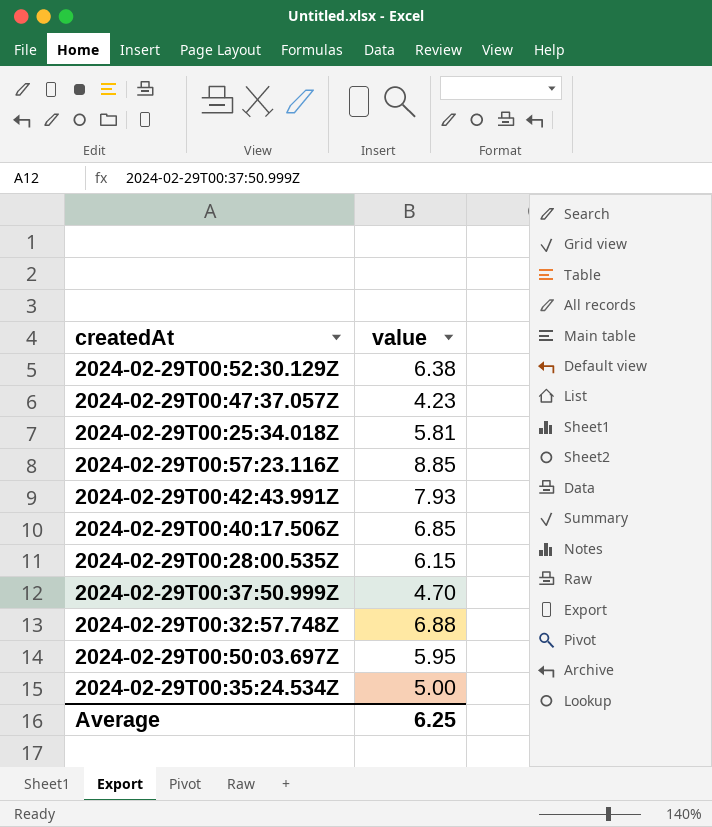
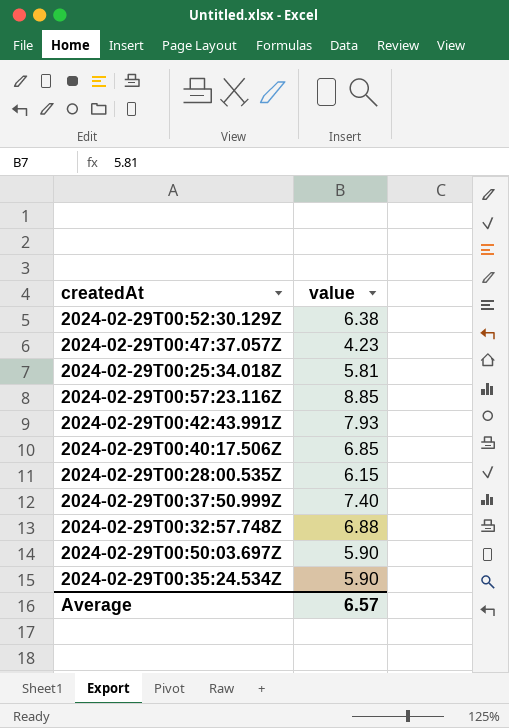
2024-02-29T00:37:50.999Z | value: 4.70 -> 7.40
2024-02-29T00:50:03.697Z | value: 5.95 -> 5.90
2024-02-29T00:35:24.534Z | value: 5.00 -> 5.90
Average | value: 6.25 -> 6.57

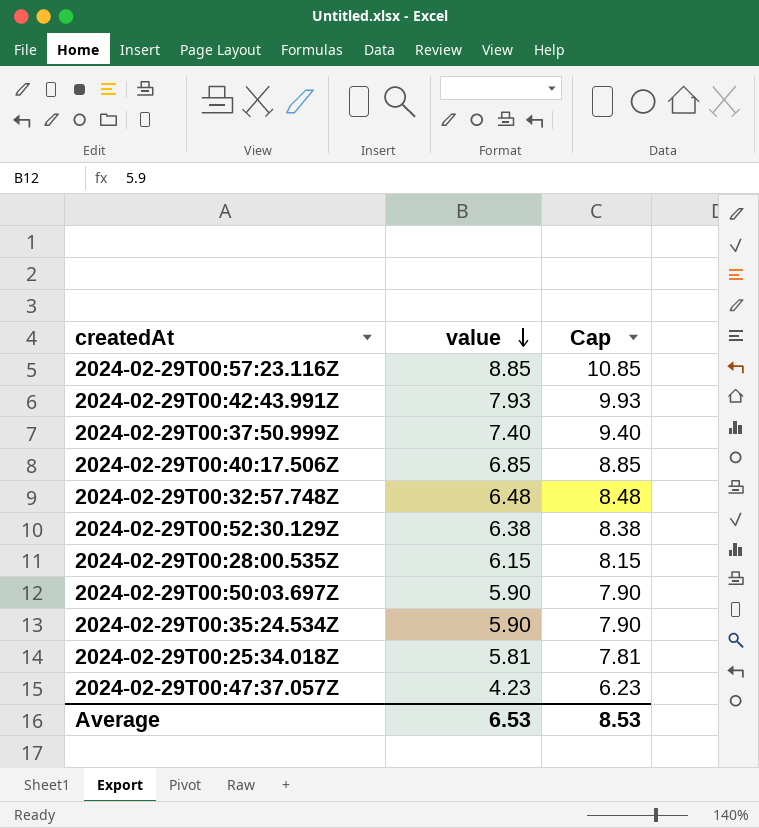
row order: none -> value descending
column Cap | formula: none -> [value] + 2
2024-02-29T00:32:57.748Z | value: 6.88 -> 6.48
Average | value: 6.57 -> 6.53

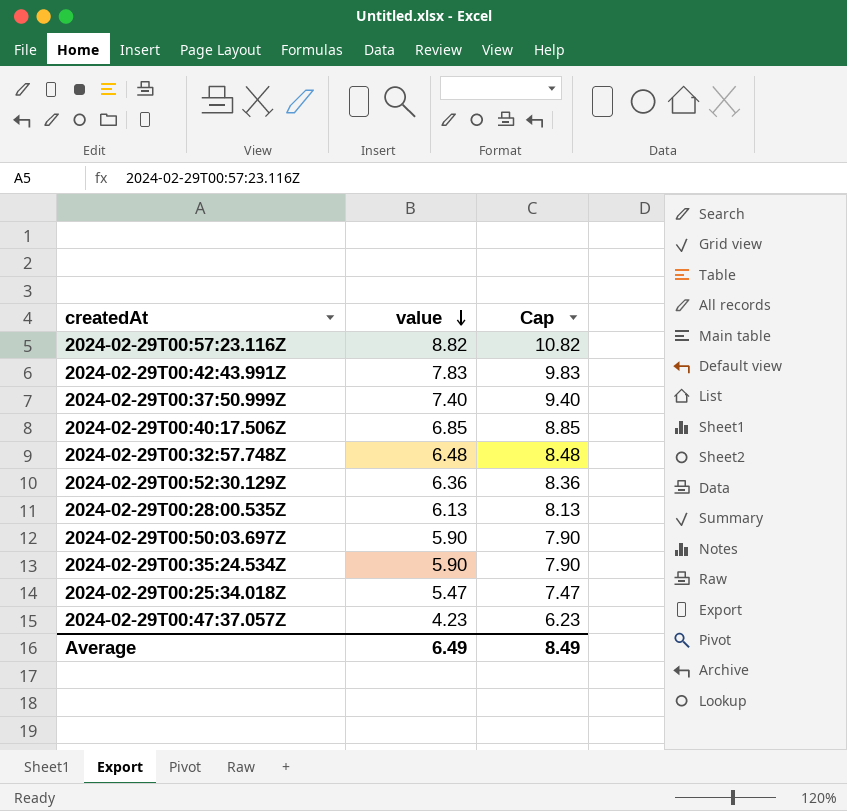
2024-02-29T00:57:23.116Z | value: 8.85 -> 8.82
2024-02-29T00:57:23.116Z | Cap: 10.85 -> 10.82
2024-02-29T00:42:43.991Z | value: 7.93 -> 7.83
2024-02-29T00:42:43.991Z | Cap: 9.93 -> 9.83
2024-02-29T00:52:30.129Z | value: 6.38 -> 6.36
2024-02-29T00:52:30.129Z | Cap: 8.38 -> 8.36
2024-02-29T00:28:00.535Z | value: 6.15 -> 6.13
2024-02-29T00:28:00.535Z | Cap: 8.15 -> 8.13
2024-02-29T00:25:34.018Z | value: 5.81 -> 5.47
2024-02-29T00:25:34.018Z | Cap: 7.81 -> 7.47
Average | value: 6.53 -> 6.49
Average | Cap: 8.53 -> 8.49

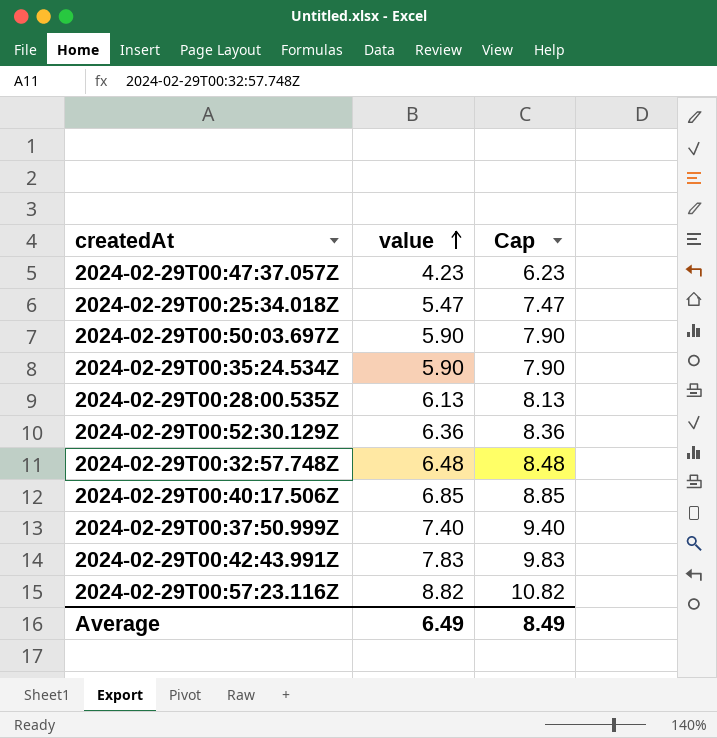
row order: value descending -> value ascending

